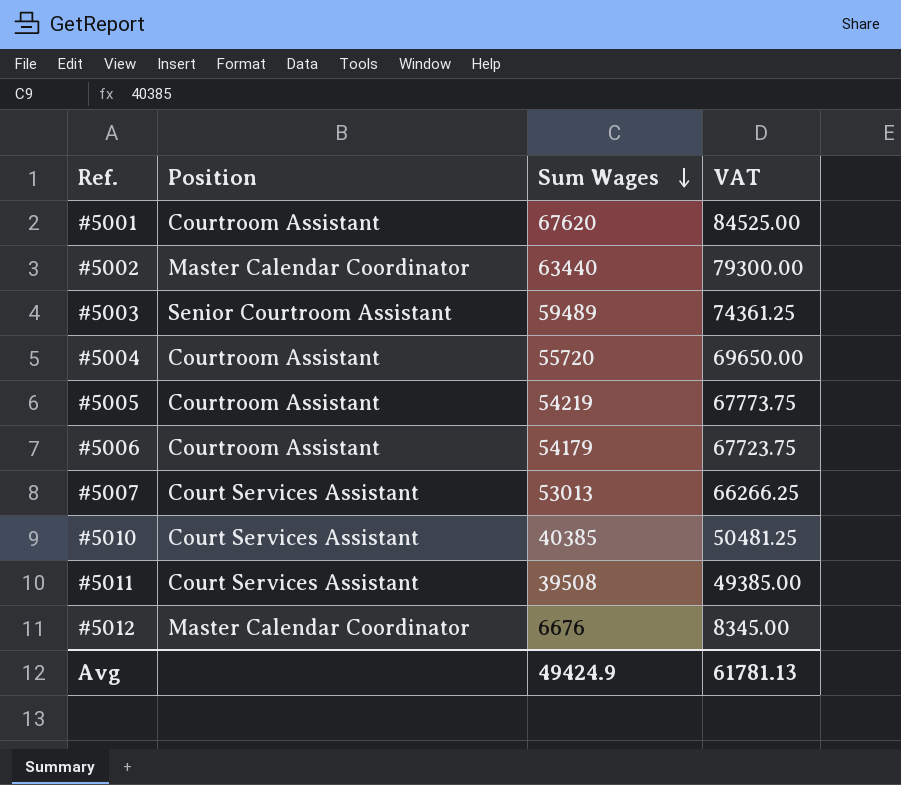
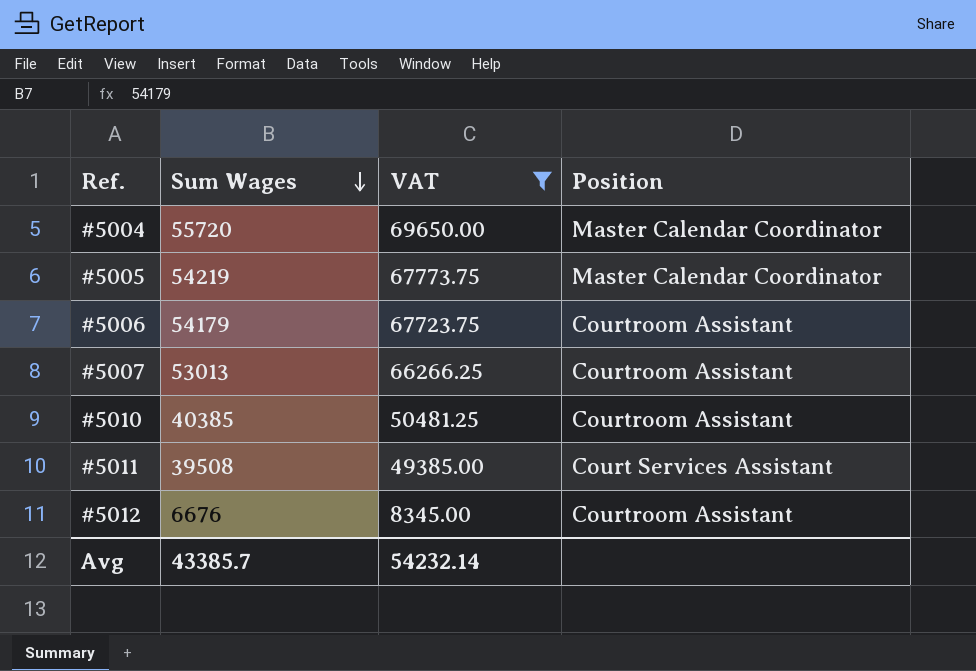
filter: none -> VAT <= 69650.00
column Position | position: 2 -> 4
#5004 | Position: Courtroom Assistant -> Master Calendar Coordinator
#5005 | Position: Courtroom Assistant -> Master Calendar Coordinator
#5007 | Position: Court Services Assistant -> Courtroom Assistant
#5010 | Position: Court Services Assistant -> Courtroom Assistant
#5012 | Position: Master Calendar Coordinator -> Courtroom Assistant
Avg | Sum Wages: 49424.9 -> 43385.7
Avg | VAT: 61781.13 -> 54232.14

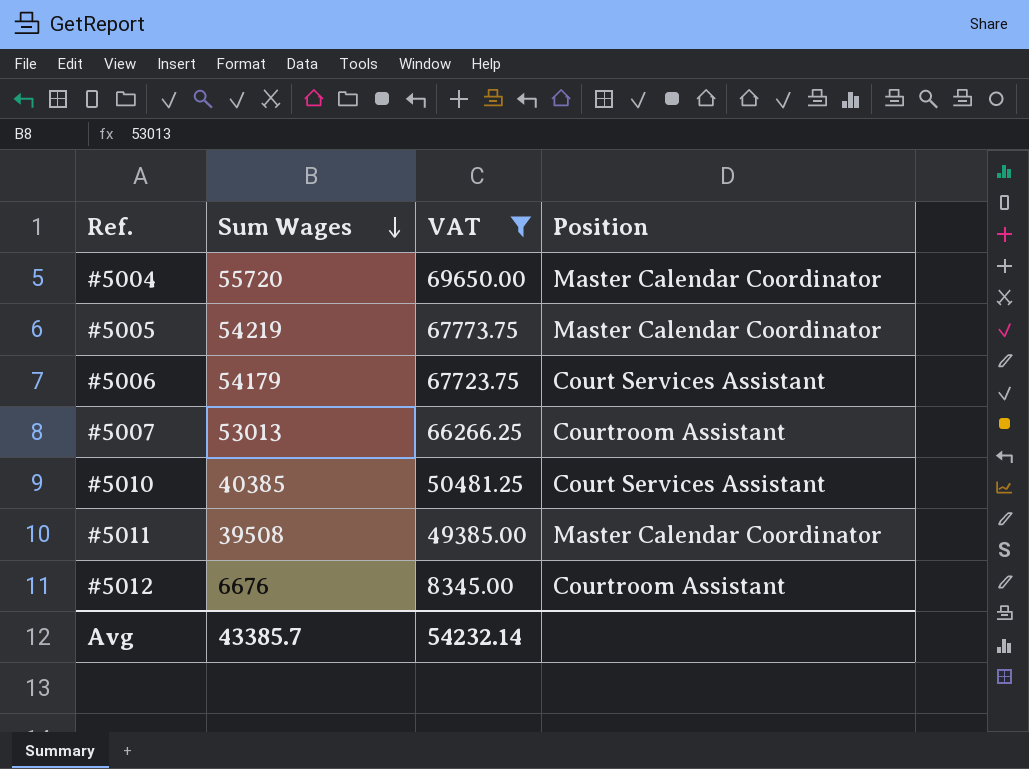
#5006 | Position: Courtroom Assistant -> Court Services Assistant
#5010 | Position: Courtroom Assistant -> Court Services Assistant
#5011 | Position: Court Services Assistant -> Master Calendar Coordinator

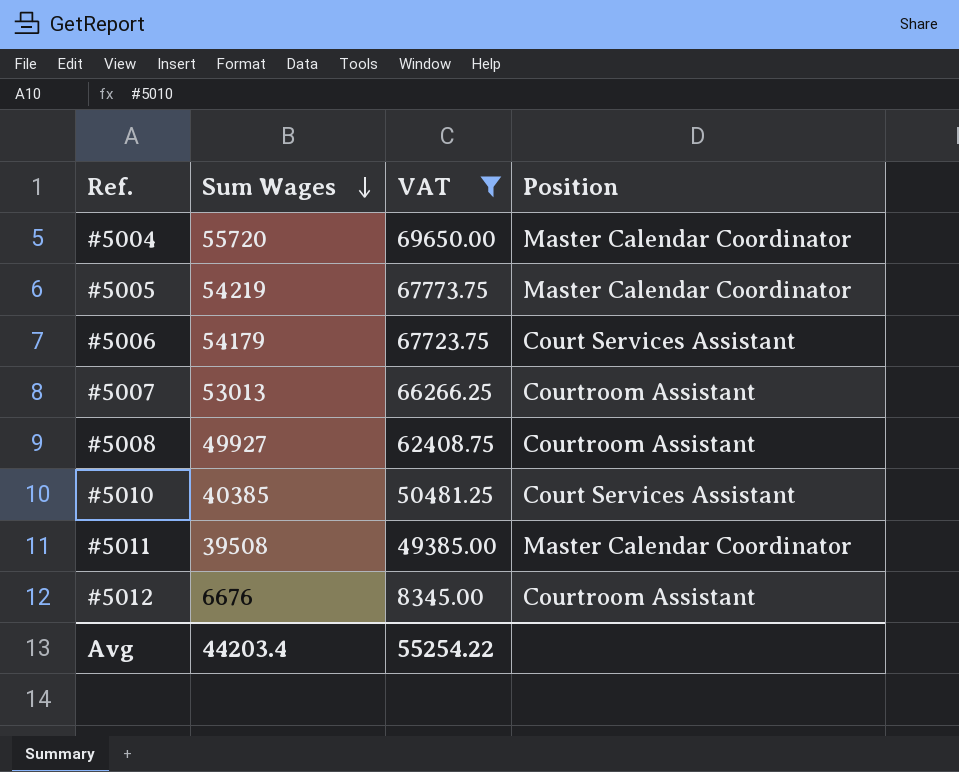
row #5008: none -> 49927 | 62408.75 | Courtroom Assistant
Avg | Sum Wages: 43385.7 -> 44203.4
Avg | VAT: 54232.14 -> 55254.22

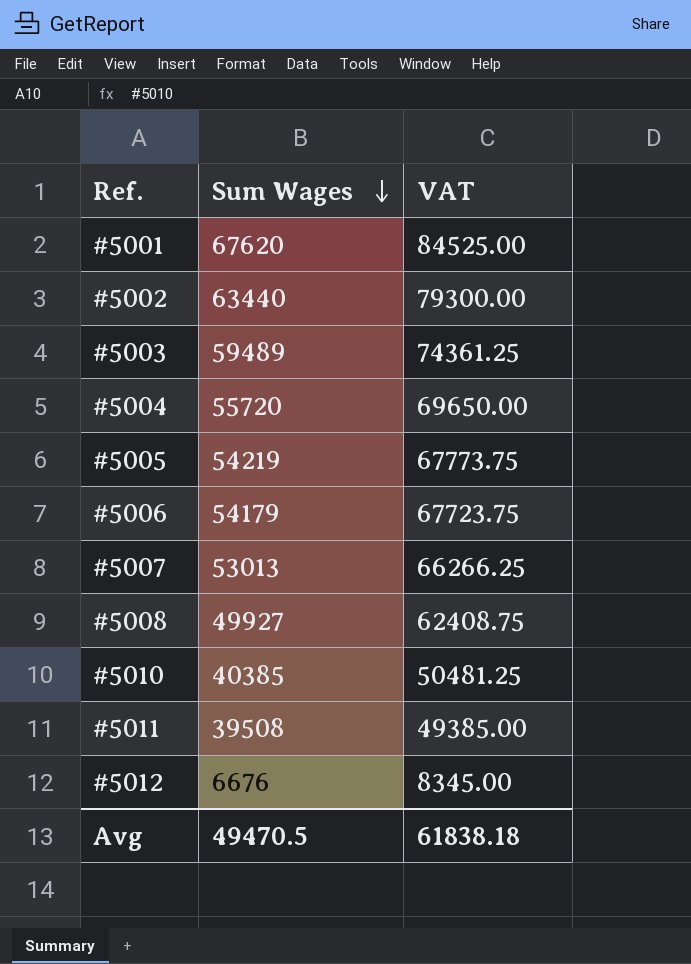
filter: VAT <= 69650.00 -> none
column Position | position: 4 -> none
Avg | Sum Wages: 44203.4 -> 49470.5
Avg | VAT: 55254.22 -> 61838.18

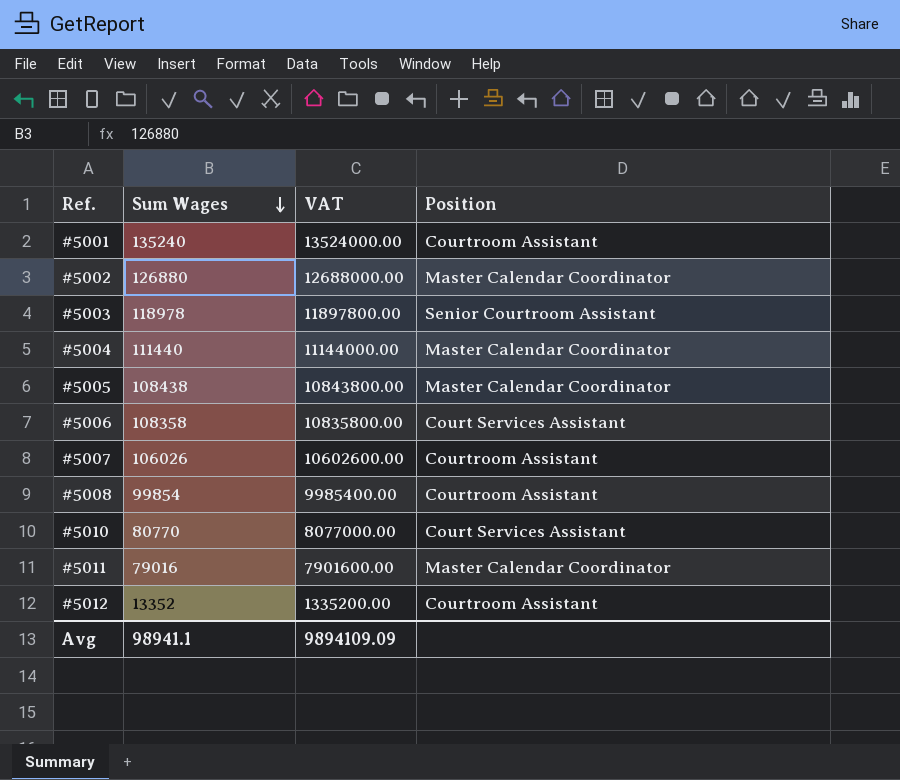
column VAT | formula: [Sum Wages] * 1.25 -> [Sum Wages] * 100
column Position | position: none -> 4
#5001 | Sum Wages: 67620 -> 135240
#5002 | Sum Wages: 63440 -> 126880
#5003 | Sum Wages: 59489 -> 118978
#5004 | Sum Wages: 55720 -> 111440
#5005 | Sum Wages: 54219 -> 108438
#5006 | Sum Wages: 54179 -> 108358
#5007 | Sum Wages: 53013 -> 106026
#5008 | Sum Wages: 49927 -> 99854
#5010 | Sum Wages: 40385 -> 80770
#5011 | Sum Wages: 39508 -> 79016
#5012 | Sum Wages: 6676 -> 13352
Avg | Sum Wages: 49470.5 -> 98941.1
Avg | VAT: 61838.18 -> 9894109.09

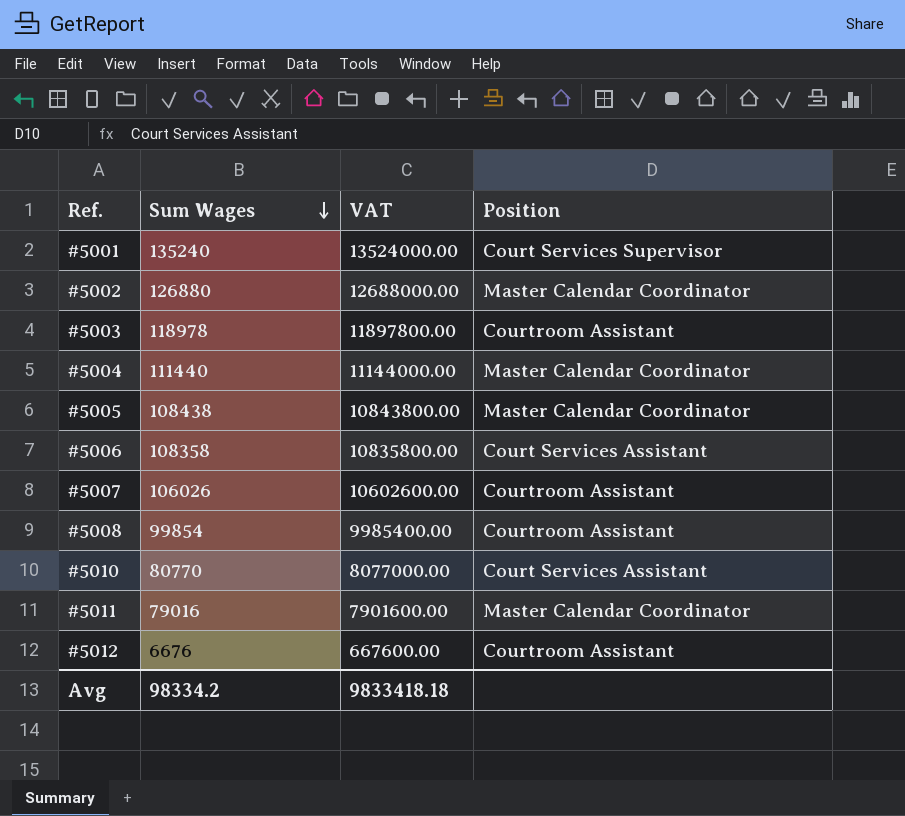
#5001 | Position: Courtroom Assistant -> Court Services Supervisor
#5003 | Position: Senior Courtroom Assistant -> Courtroom Assistant
#5012 | Sum Wages: 13352 -> 6676
#5012 | VAT: 1335200.00 -> 667600.00
Avg | Sum Wages: 98941.1 -> 98334.2
Avg | VAT: 9894109.09 -> 9833418.18

